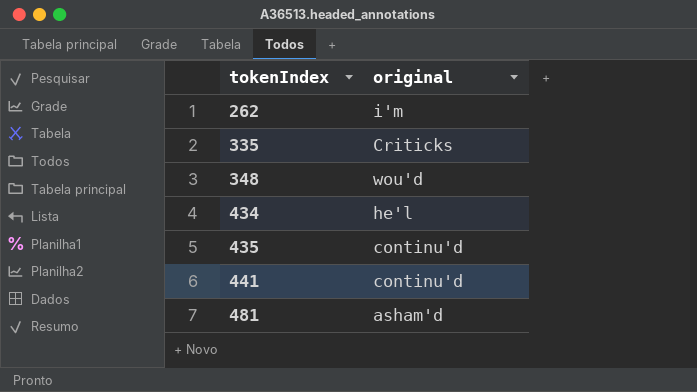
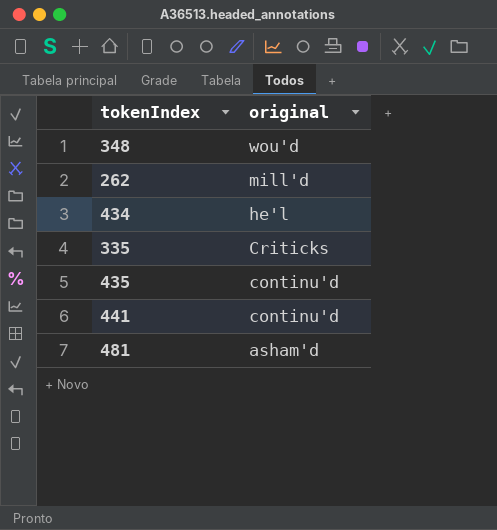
row order: tokenIndex ascending -> original descending
262 | original: i'm -> mill'd

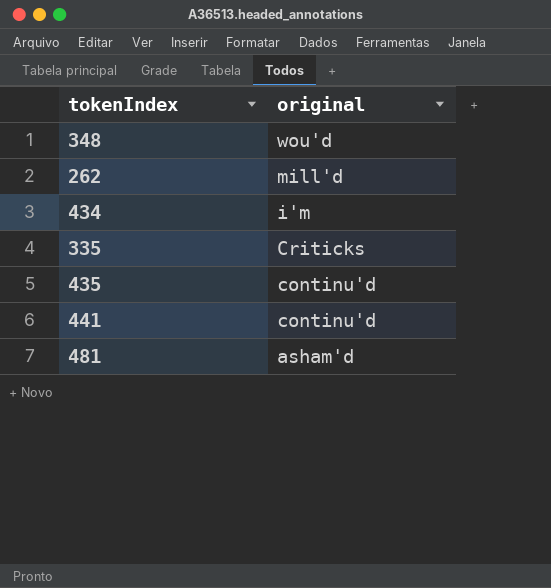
434 | original: he'l -> i'm

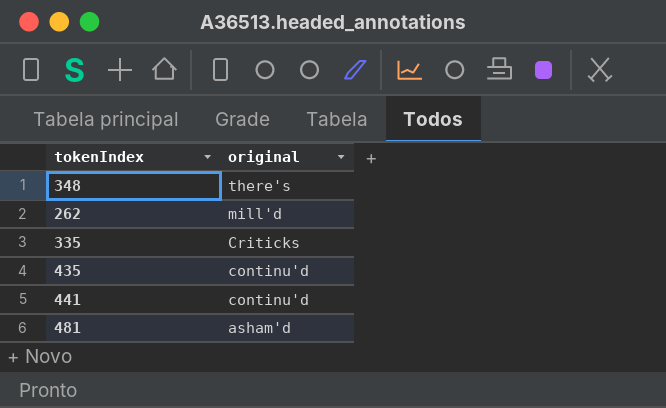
row 434: i'm -> none
348 | original: wou'd -> there's

